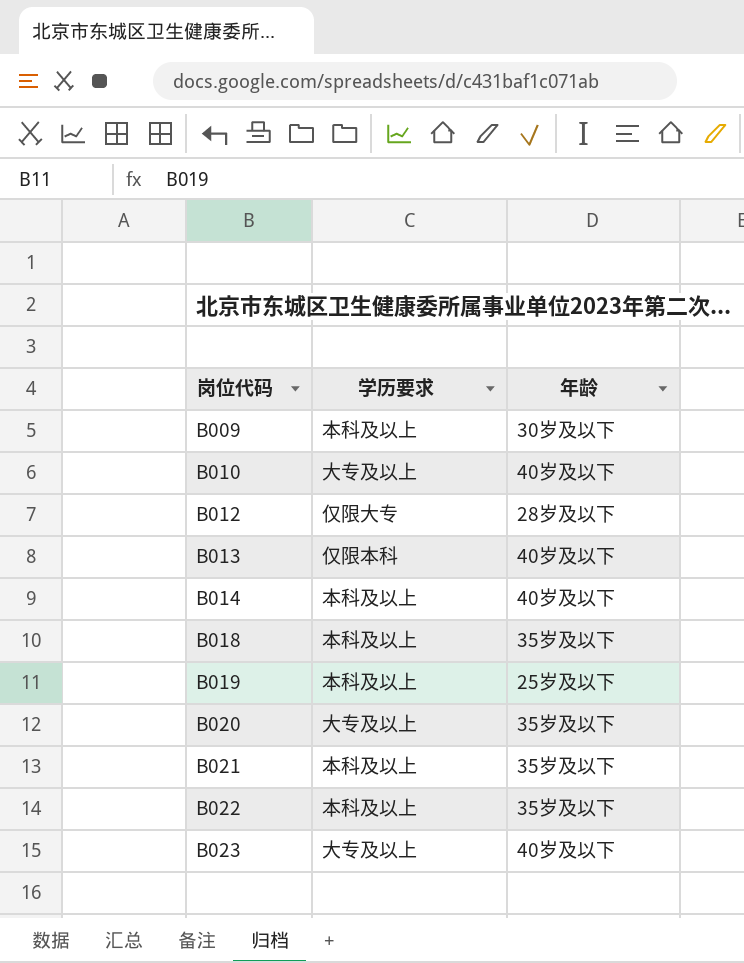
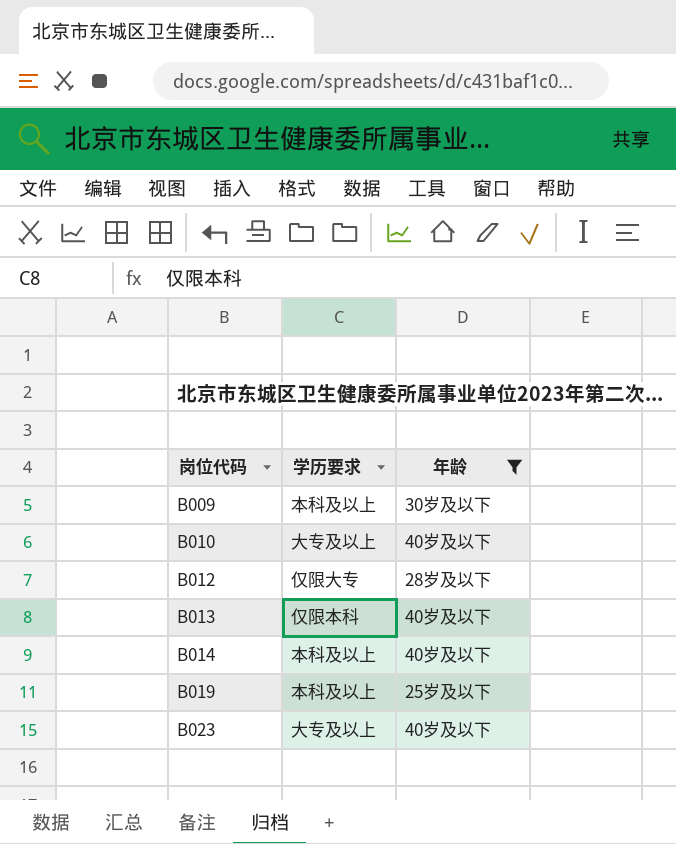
filter: none -> 年龄 != 35岁及以下

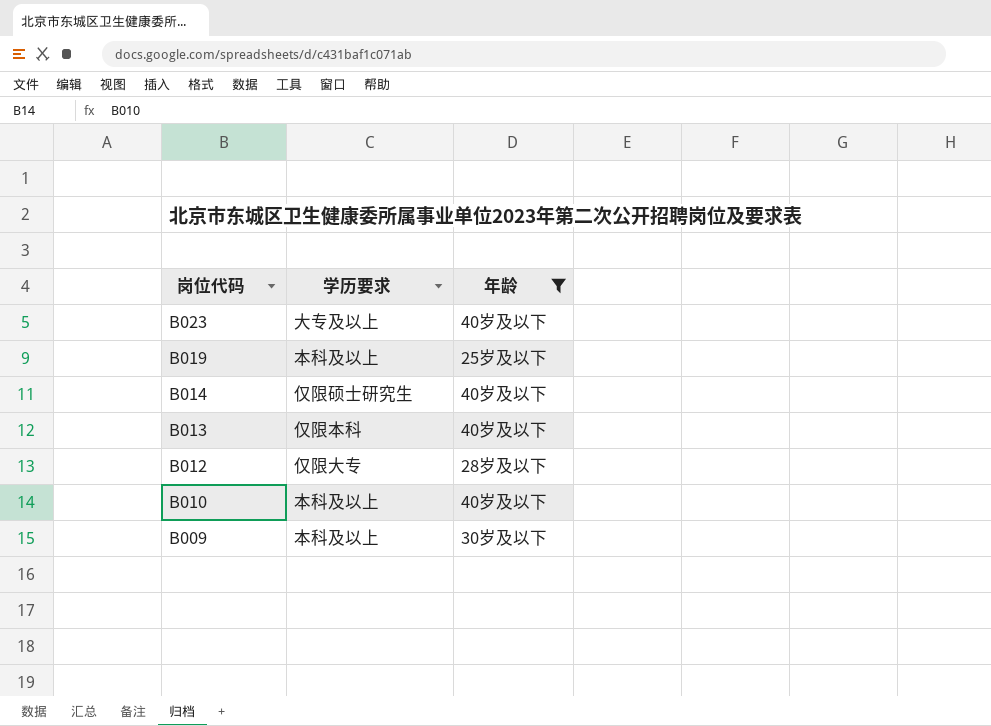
row order: 岗位代码 ascending -> 岗位代码 descending
B014 | 学历要求: 本科及以上 -> 仅限硕士研究生
B010 | 学历要求: 大专及以上 -> 本科及以上

